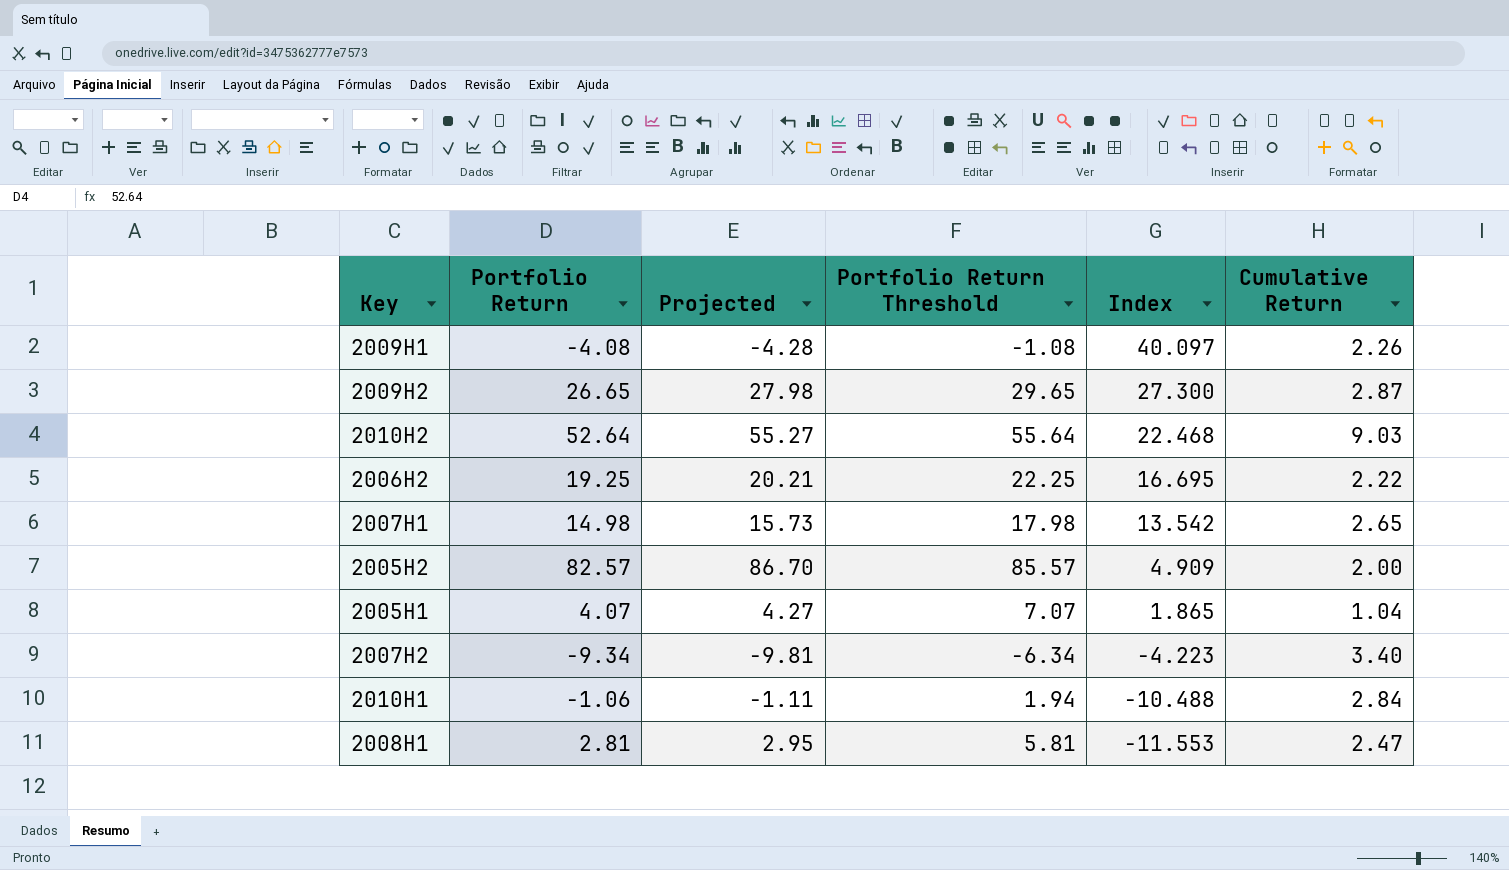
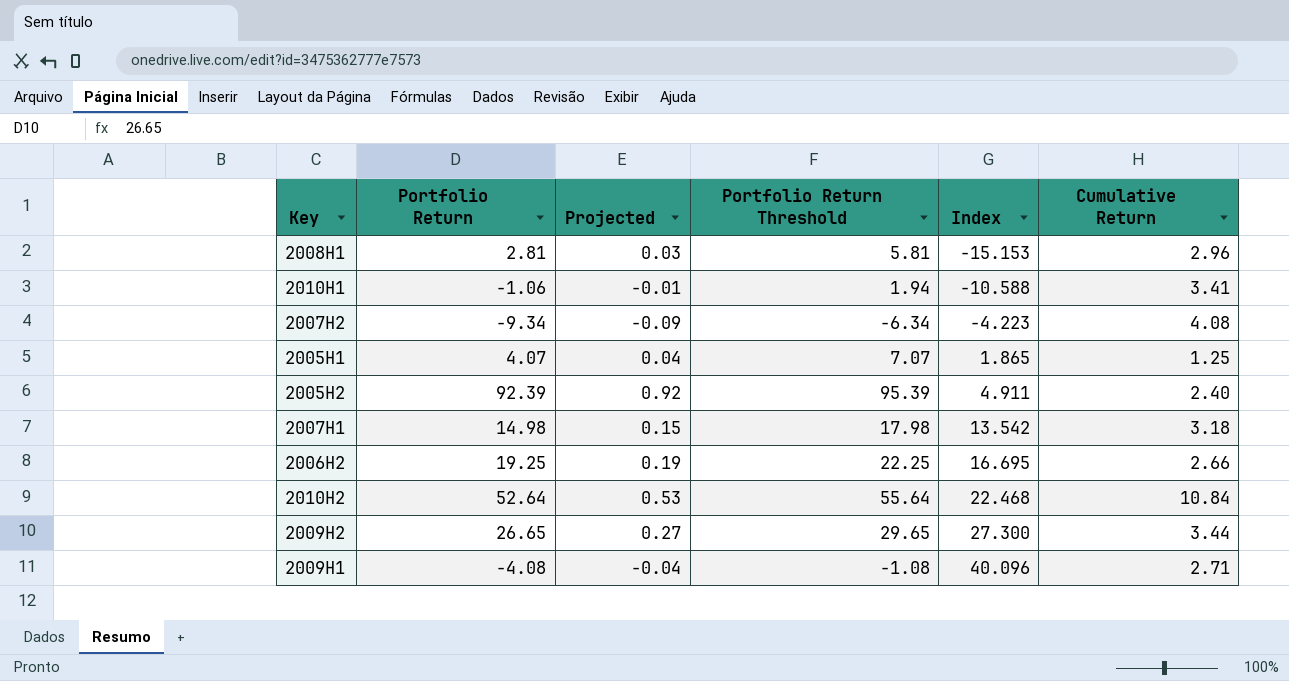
row order: Index descending -> Index ascending
column Projected | formula: [Portfolio Return] * 1.05 -> [Portfolio Return] * 0.01
2008H1 | Index: -11.553 -> -15.153
2008H1 | Cumulative Return: 2.47 -> 2.96
2010H1 | Index: -10.488 -> -10.588
2010H1 | Cumulative Return: 2.84 -> 3.41
2007H2 | Cumulative Return: 3.40 -> 4.08
2005H1 | Cumulative Return: 1.04 -> 1.25
2005H2 | Portfolio Return: 82.57 -> 92.39
2005H2 | Portfolio Return Threshold: 85.57 -> 95.39
2005H2 | Index: 4.909 -> 4.911
2005H2 | Cumulative Return: 2.00 -> 2.40
2007H1 | Cumulative Return: 2.65 -> 3.18
2006H2 | Cumulative Return: 2.22 -> 2.66
2010H2 | Cumulative Return: 9.03 -> 10.84
2009H2 | Cumulative Return: 2.87 -> 3.44
2009H1 | Index: 40.097 -> 40.096
2009H1 | Cumulative Return: 2.26 -> 2.71

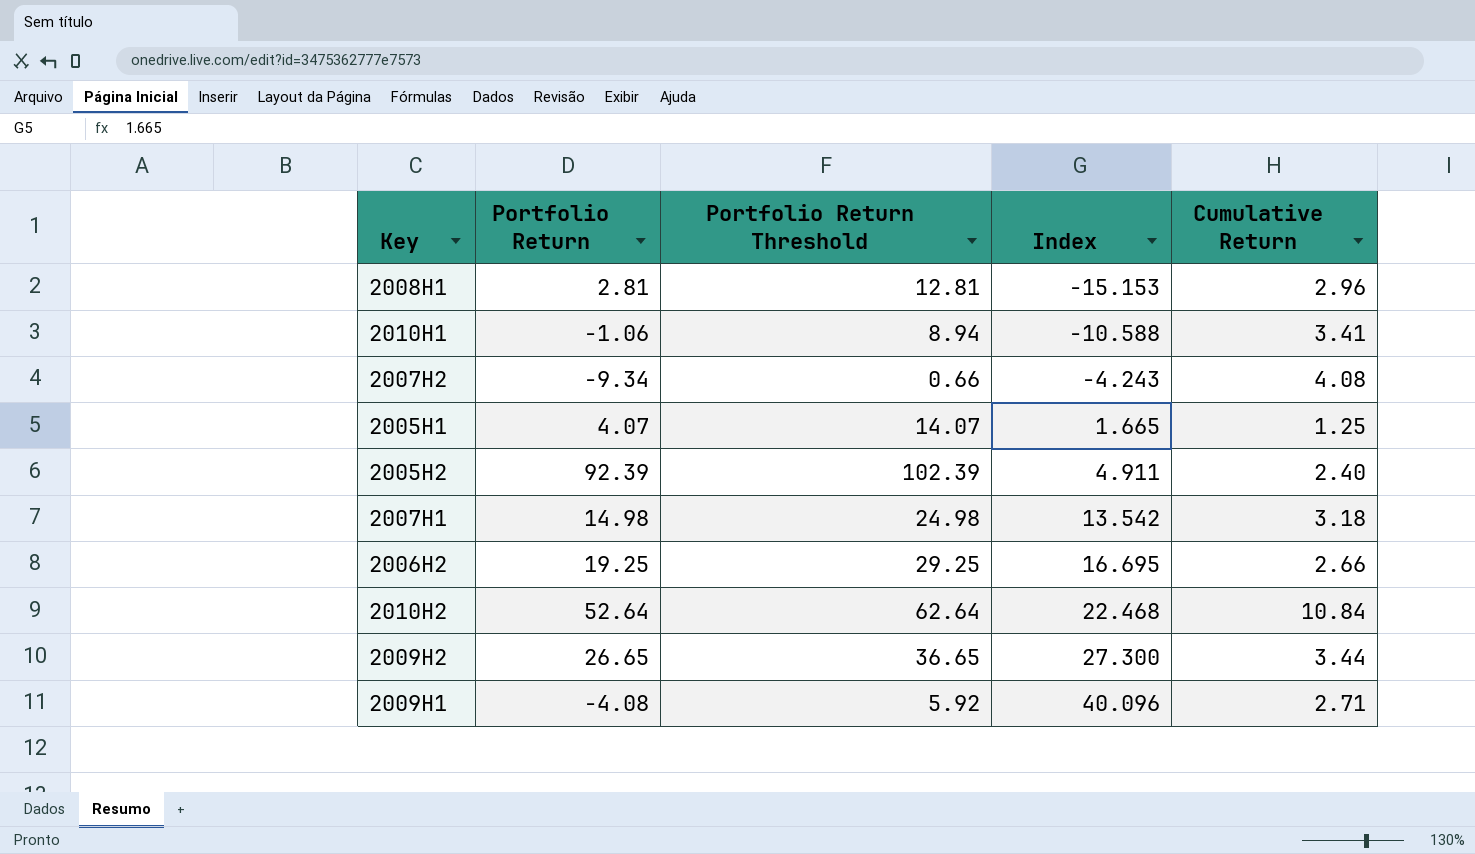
column Projected | formula: [Portfolio Return] * 0.01 -> none
column Portfolio Return Threshold | formula: [Portfolio Return] + 3 -> [Portfolio Return] + 10
2007H2 | Index: -4.223 -> -4.243
2005H1 | Index: 1.865 -> 1.665

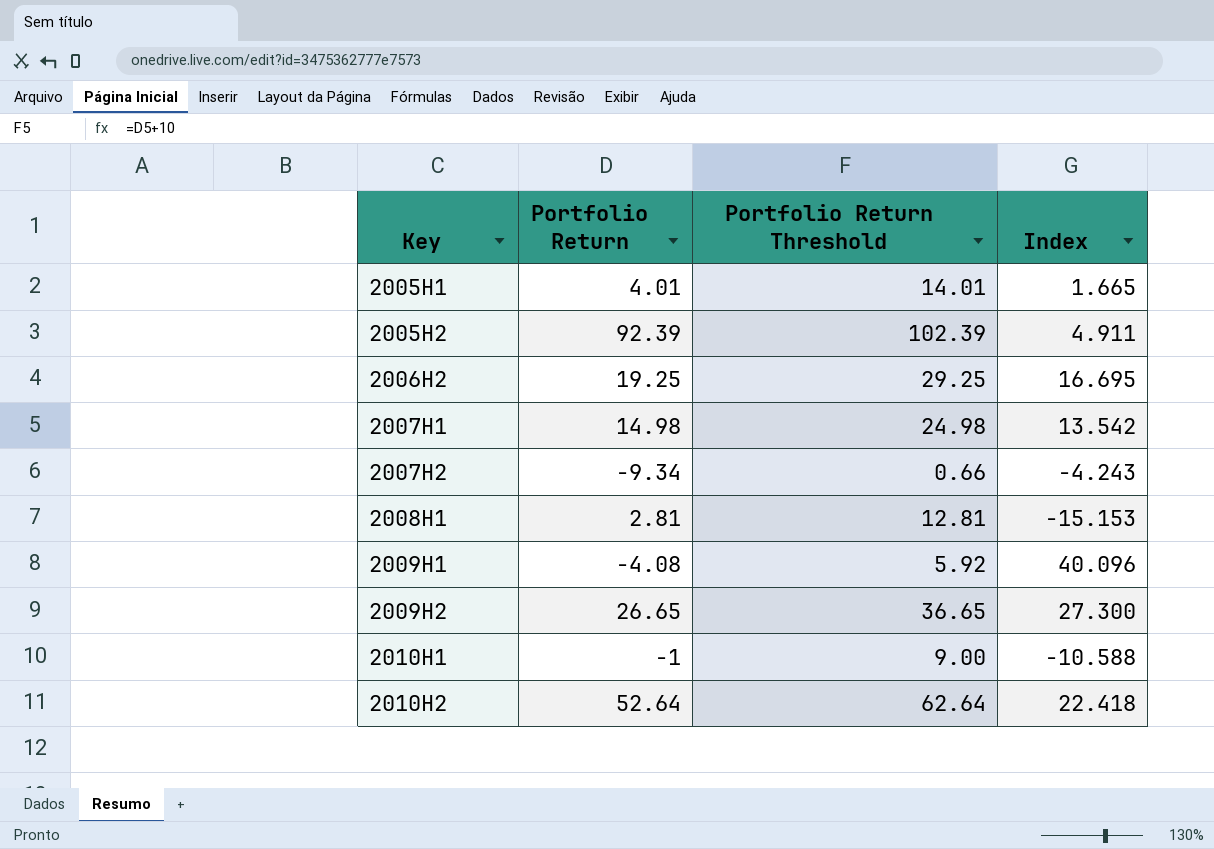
row order: Index ascending -> Key ascending
column Cumulative Return | position: 5 -> none
2005H1 | Portfolio Return: 4.07 -> 4.01
2005H1 | Portfolio Return Threshold: 14.07 -> 14.01
2010H1 | Portfolio Return: -1.06 -> -1
2010H1 | Portfolio Return Threshold: 8.94 -> 9.00
2010H2 | Index: 22.468 -> 22.418

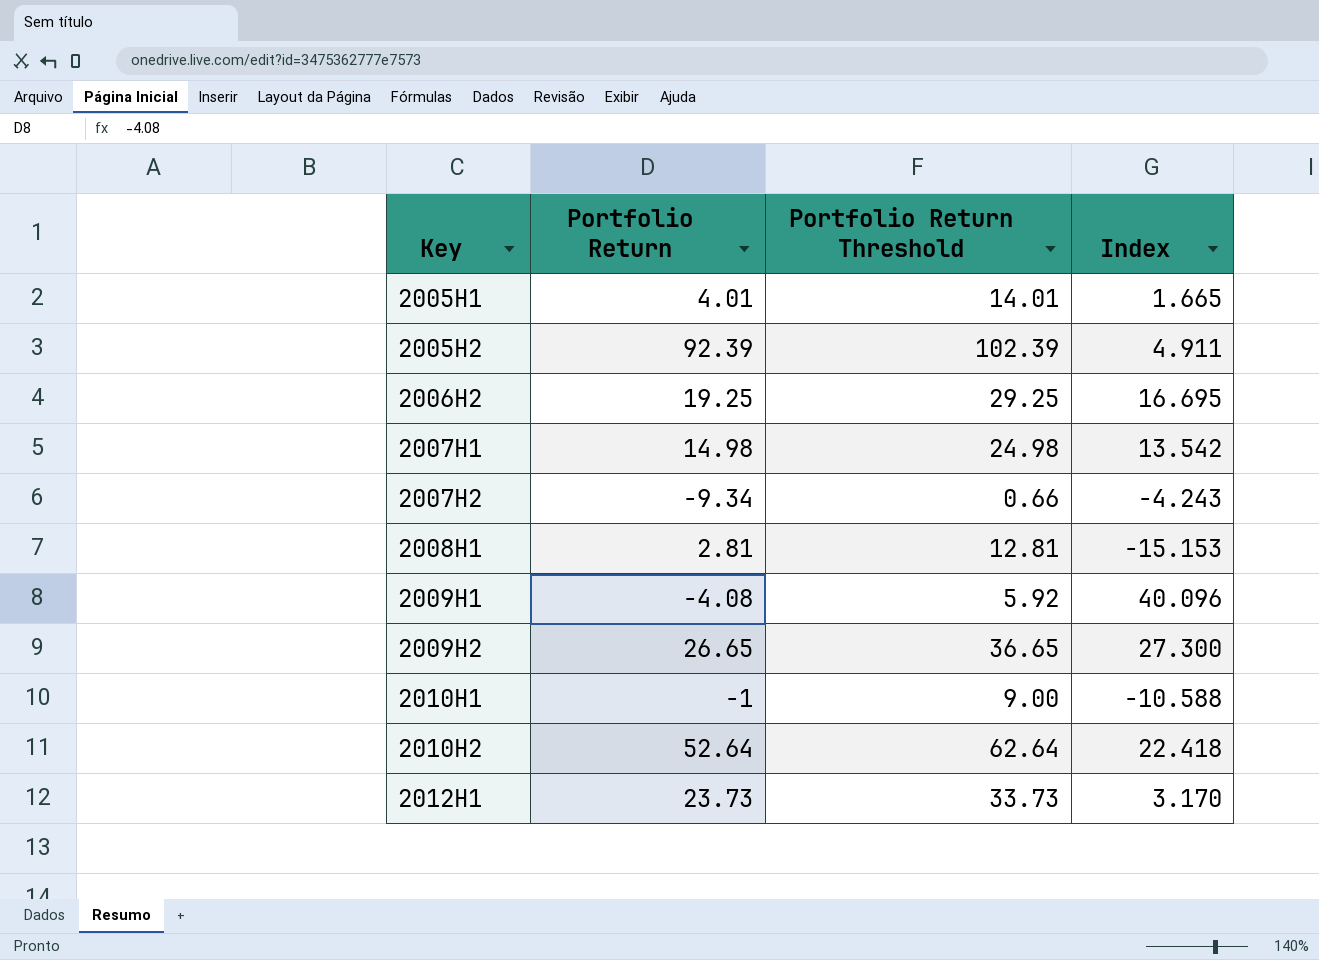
row 2012H1: none -> 23.73 | 33.73 | 3.170

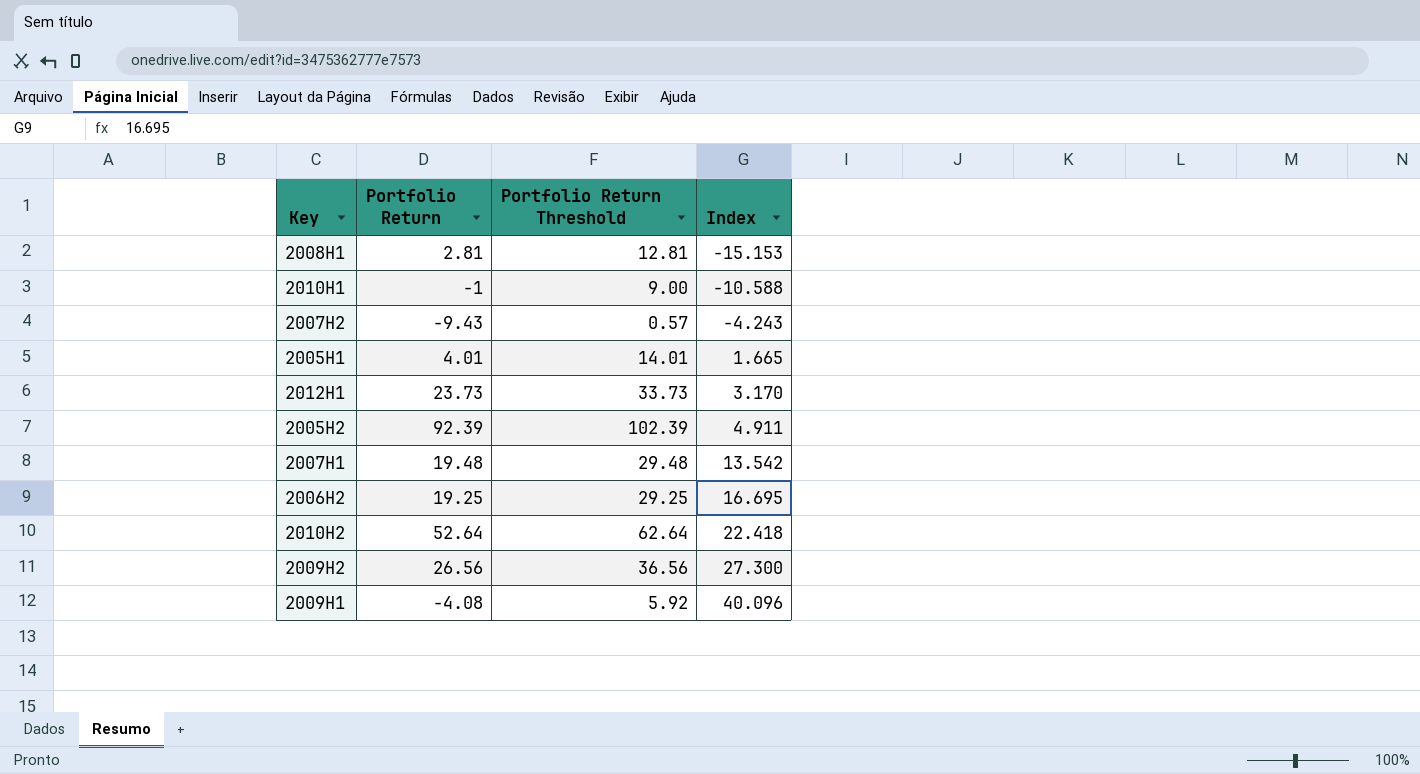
row order: Key ascending -> Index ascending
2007H2 | Portfolio Return: -9.34 -> -9.43
2007H2 | Portfolio Return Threshold: 0.66 -> 0.57
2007H1 | Portfolio Return: 14.98 -> 19.48
2007H1 | Portfolio Return Threshold: 24.98 -> 29.48
2009H2 | Portfolio Return: 26.65 -> 26.56
2009H2 | Portfolio Return Threshold: 36.65 -> 36.56

